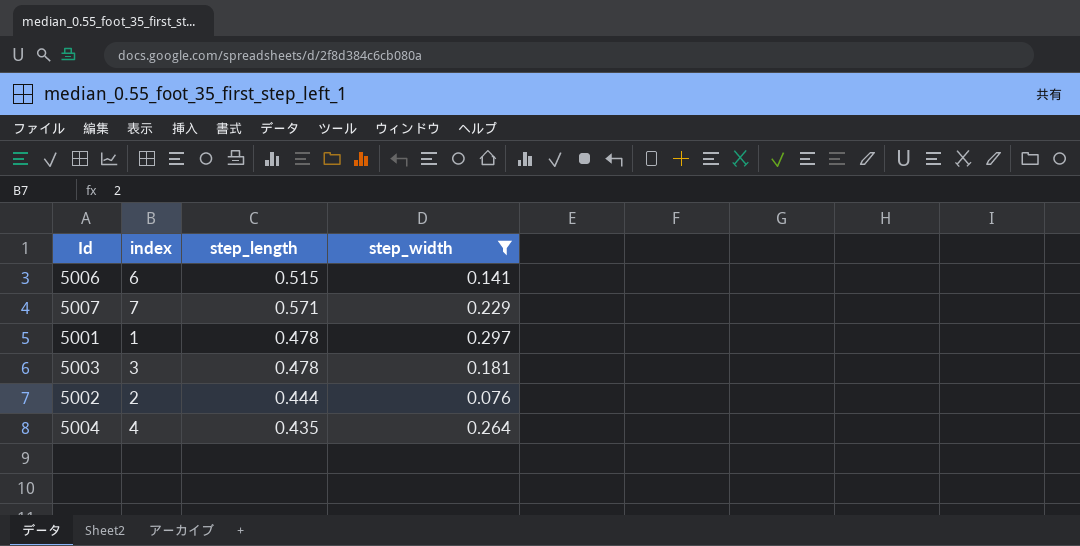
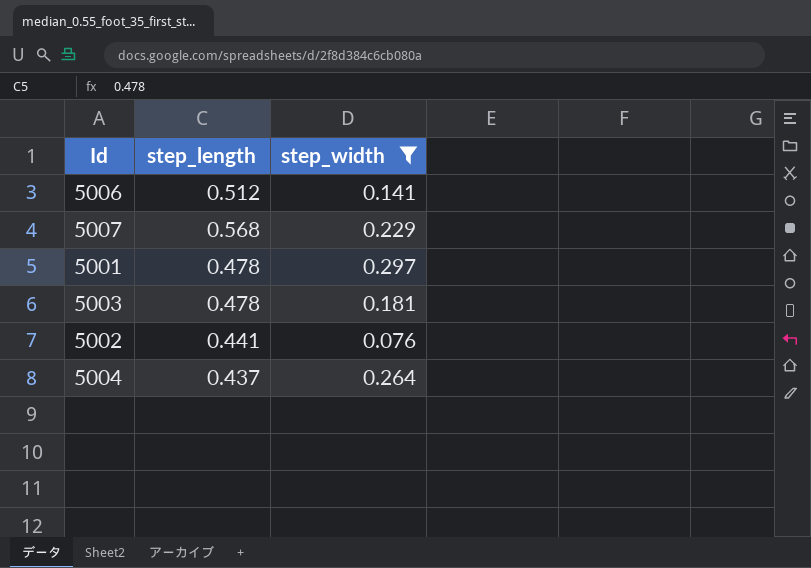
column index | position: 2 -> none
5006 | step_length: 0.515 -> 0.512
5007 | step_length: 0.571 -> 0.568
5002 | step_length: 0.444 -> 0.441
5004 | step_length: 0.435 -> 0.437

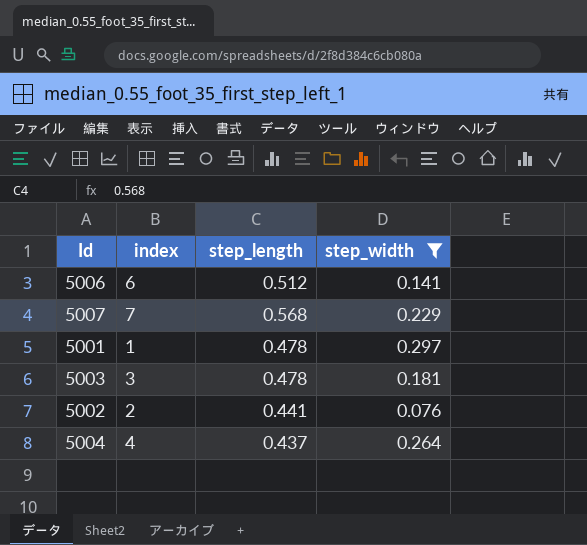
column index | position: none -> 2

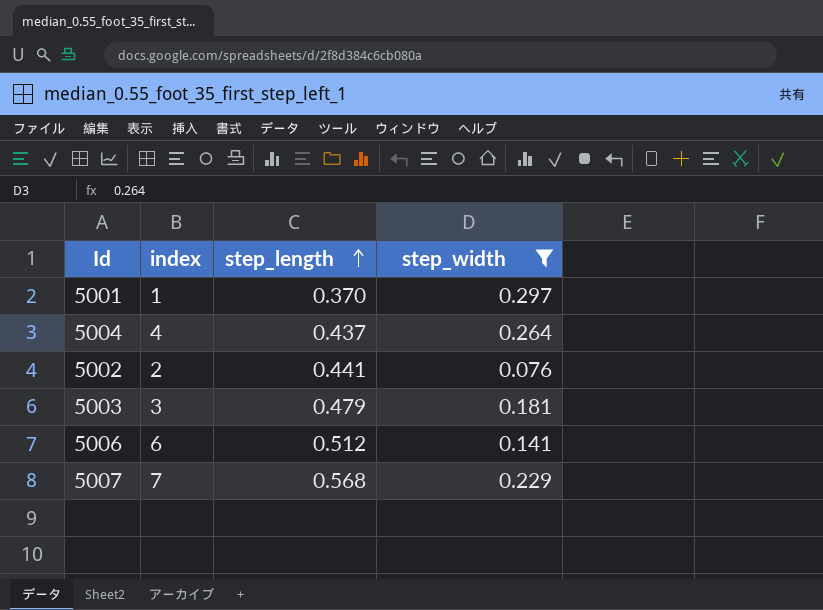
row order: none -> step_length ascending
5001 | step_length: 0.478 -> 0.370
5003 | step_length: 0.478 -> 0.479

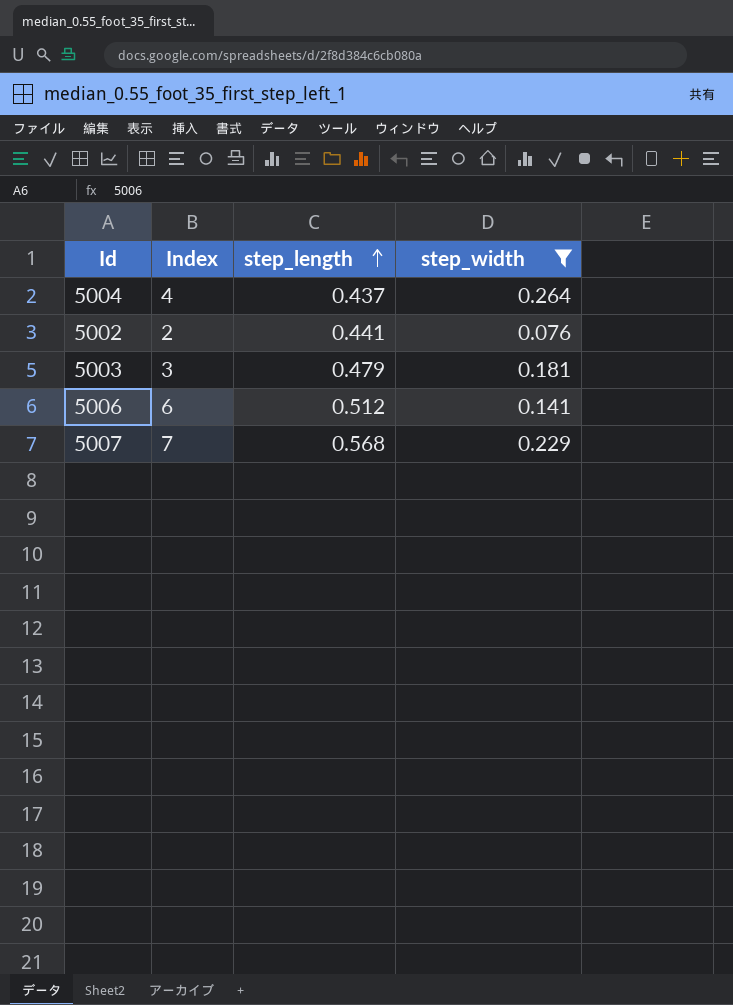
column name: index -> Index
row 5001: 1 | 0.370 | 0.297 -> none

